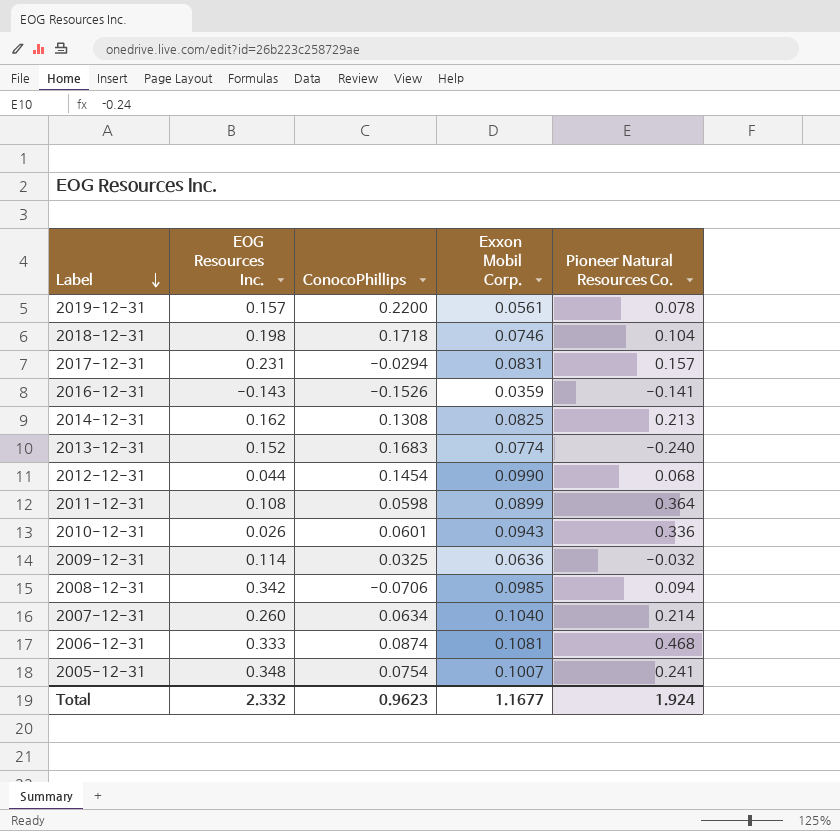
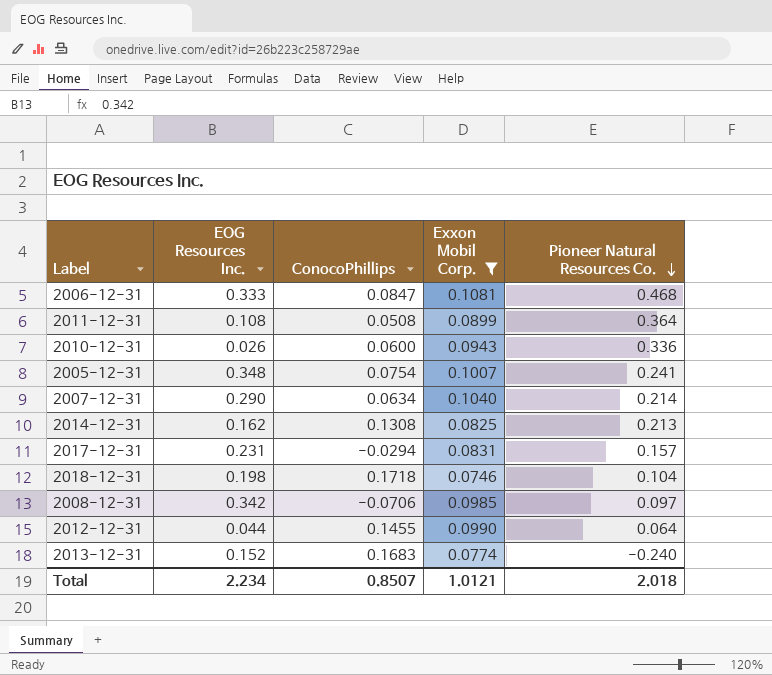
filter: none -> Exxon Mobil Corp. >= 0.0746
row order: Label descending -> Pioneer Natural Resources Co. descending
2006-12-31 | ConocoPhillips: 0.0874 -> 0.0847
2011-12-31 | ConocoPhillips: 0.0598 -> 0.0508
2010-12-31 | ConocoPhillips: 0.0601 -> 0.0600
2007-12-31 | EOG Resources Inc.: 0.260 -> 0.290
2008-12-31 | Pioneer Natural Resources Co.: 0.094 -> 0.097
2012-12-31 | ConocoPhillips: 0.1454 -> 0.1455
2012-12-31 | Pioneer Natural Resources Co.: 0.068 -> 0.064
Total | EOG Resources Inc.: 2.332 -> 2.234
Total | ConocoPhillips: 0.9623 -> 0.8507
Total | Exxon Mobil Corp.: 1.1677 -> 1.0121
Total | Pioneer Natural Resources Co.: 1.924 -> 2.018

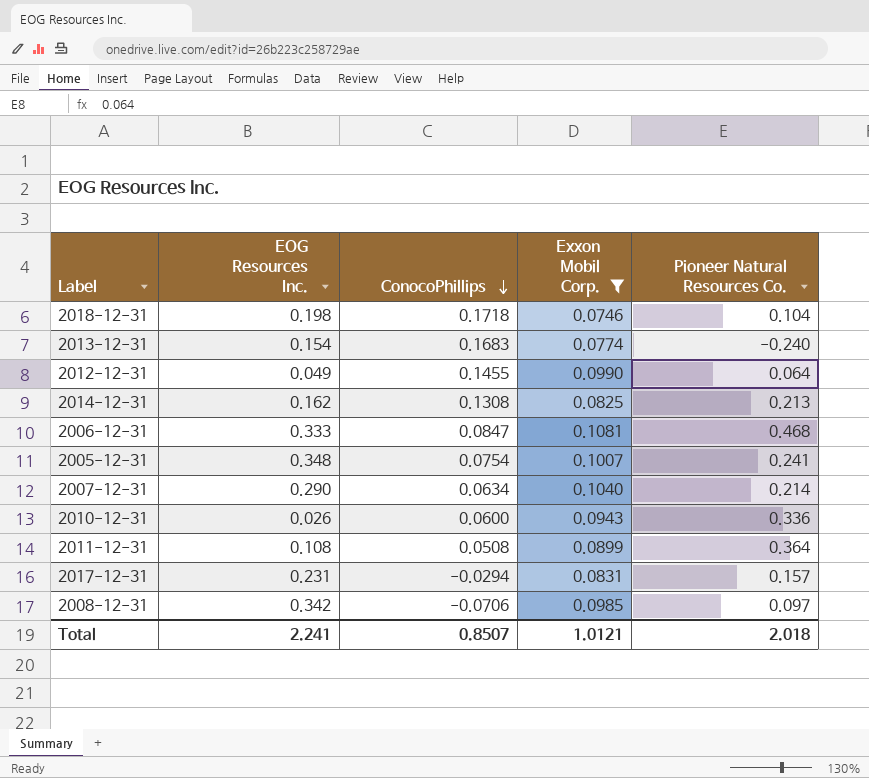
row order: Pioneer Natural Resources Co. descending -> ConocoPhillips descending
2013-12-31 | EOG Resources Inc.: 0.152 -> 0.154
2012-12-31 | EOG Resources Inc.: 0.044 -> 0.049
Total | EOG Resources Inc.: 2.234 -> 2.241

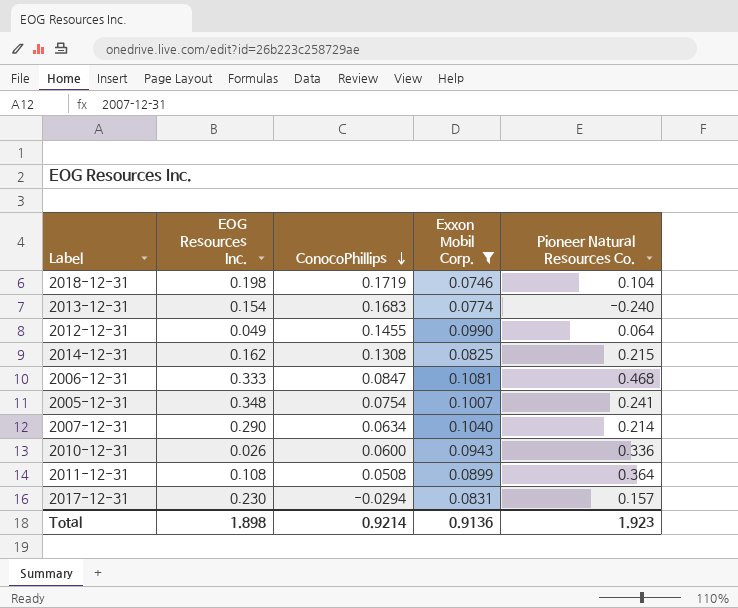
row 2008-12-31: 0.342 | -0.0706 | 0.0985 | 0.097 -> none
2018-12-31 | ConocoPhillips: 0.1718 -> 0.1719
2014-12-31 | Pioneer Natural Resources Co.: 0.213 -> 0.215
2017-12-31 | EOG Resources Inc.: 0.231 -> 0.230
Total | EOG Resources Inc.: 2.241 -> 1.898
Total | ConocoPhillips: 0.8507 -> 0.9214
Total | Exxon Mobil Corp.: 1.0121 -> 0.9136
Total | Pioneer Natural Resources Co.: 2.018 -> 1.923

